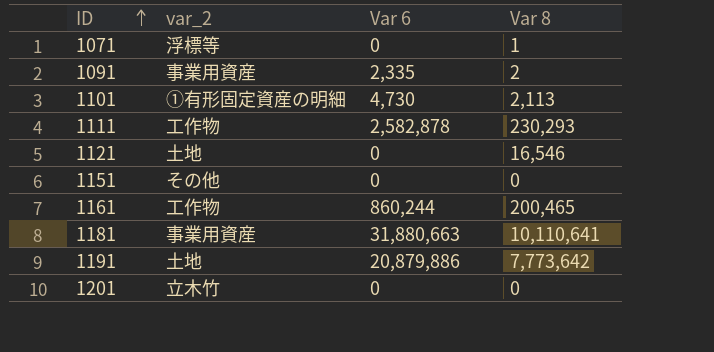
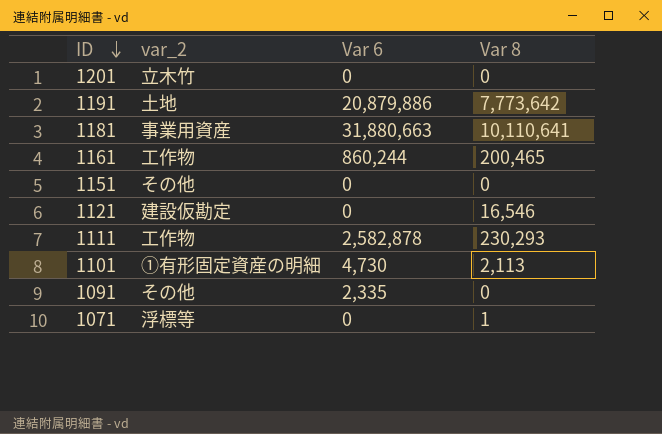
row order: ID ascending -> ID descending
1121 | var_2: 土地 -> 建設仮勘定
1091 | var_2: 事業用資産 -> その他
1091 | Var 8: 2 -> 0

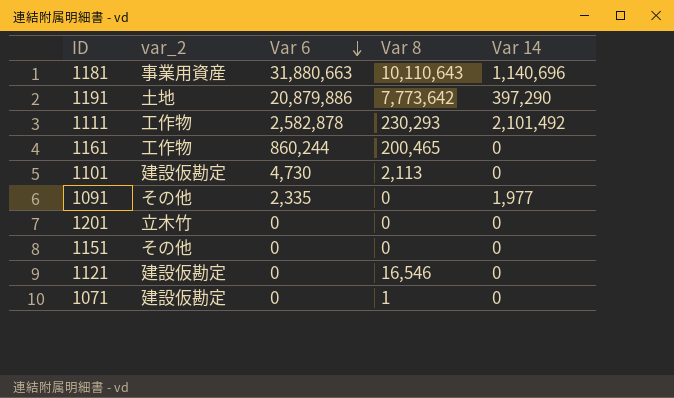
row order: ID descending -> Var 6 descending
column Var 14 | position: none -> 5
1181 | Var 8: 10,110,641 -> 10,110,643
1101 | var_2: ①有形固定資産の明細 -> 建設仮勘定
1071 | var_2: 浮標等 -> 建設仮勘定

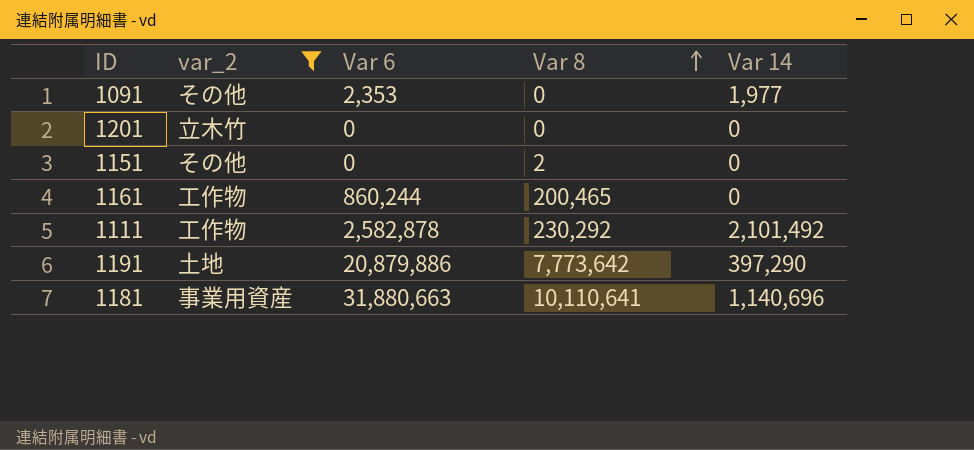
filter: none -> var_2 != 建設仮勘定
row order: Var 6 descending -> Var 8 ascending
1091 | Var 6: 2,335 -> 2,353
1151 | Var 8: 0 -> 2
1111 | Var 8: 230,293 -> 230,292
1181 | Var 8: 10,110,643 -> 10,110,641

